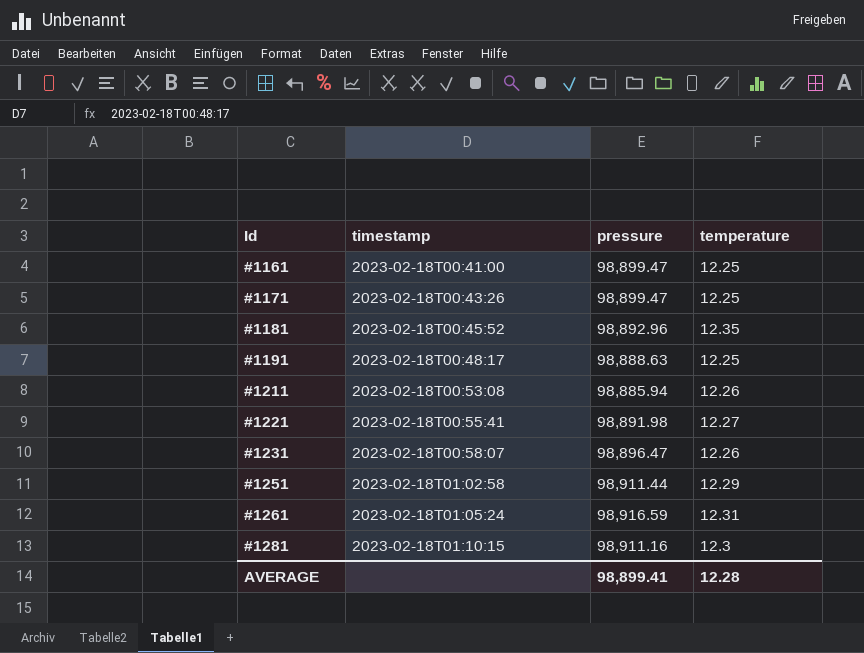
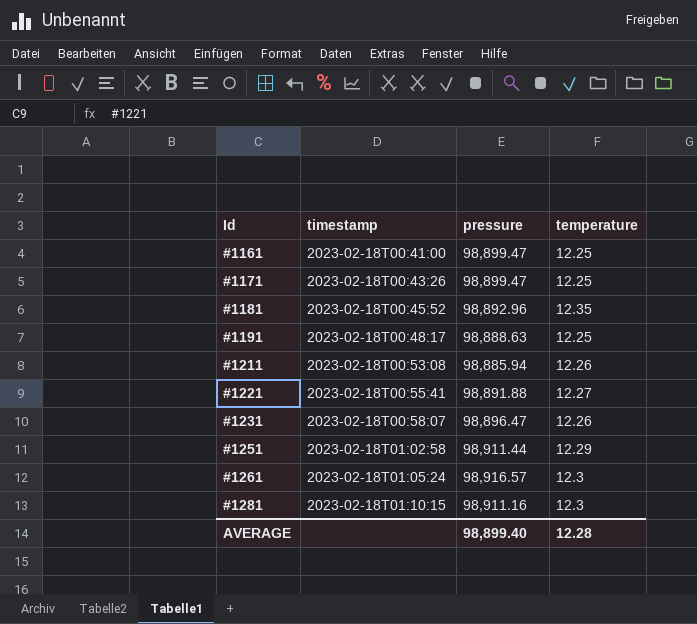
#1221 | pressure: 98,891.98 -> 98,891.88
#1261 | pressure: 98,916.59 -> 98,916.57
#1261 | temperature: 12.31 -> 12.3
AVERAGE | pressure: 98,899.41 -> 98,899.40

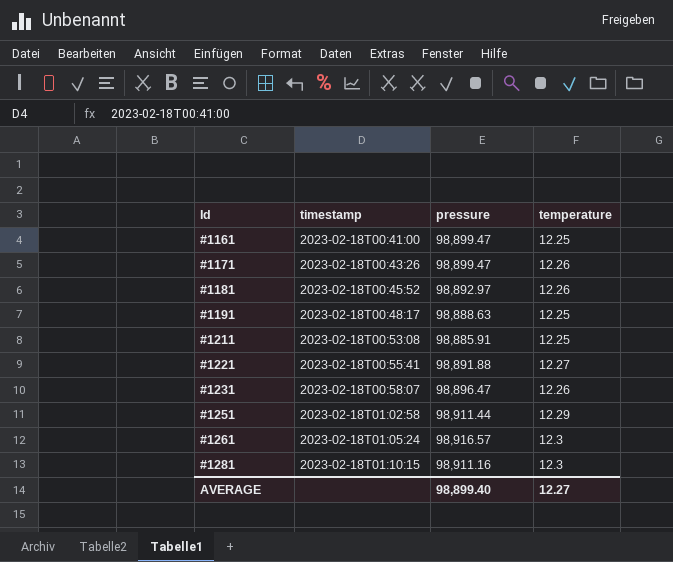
#1171 | temperature: 12.25 -> 12.26
#1181 | pressure: 98,892.96 -> 98,892.97
#1181 | temperature: 12.35 -> 12.26
#1211 | pressure: 98,885.94 -> 98,885.91
#1211 | temperature: 12.26 -> 12.25
AVERAGE | temperature: 12.28 -> 12.27

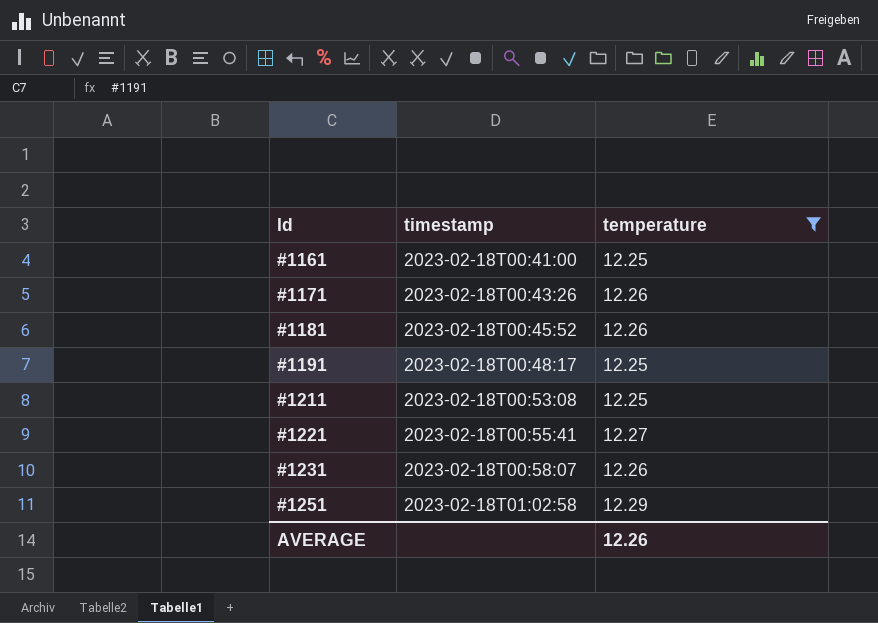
filter: none -> temperature != 12.3
column pressure | position: 3 -> none
AVERAGE | temperature: 12.27 -> 12.26

